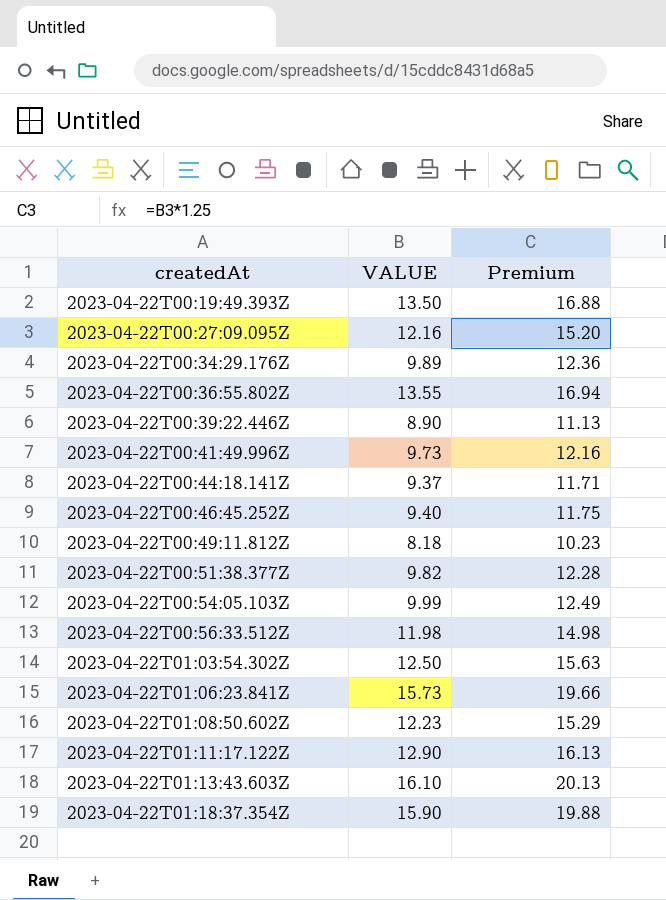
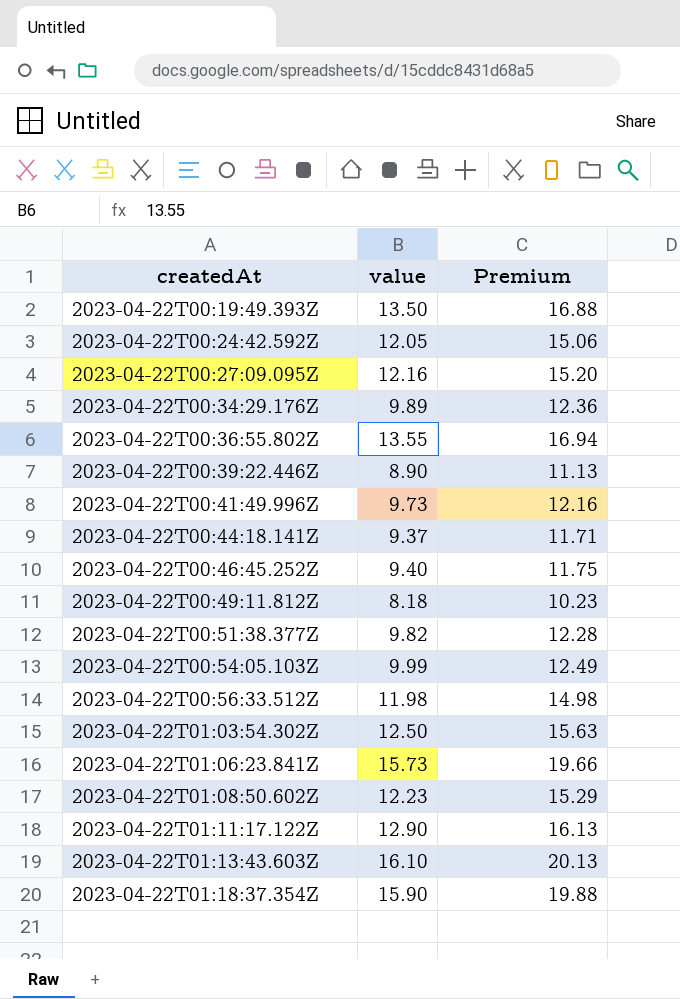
column name: VALUE -> value
row 2023-04-22T00:24:42.592Z: none -> 12.05 | 15.06

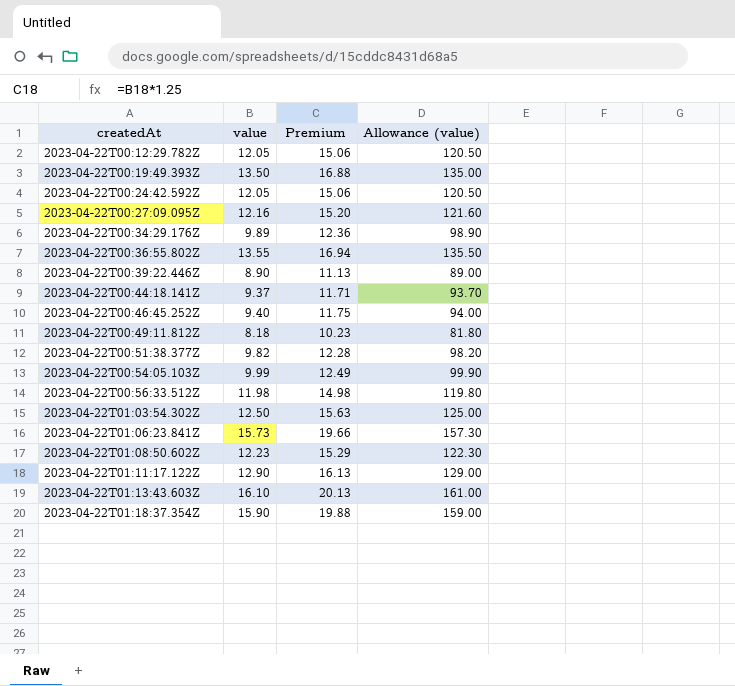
column Allowance (value) | formula: none -> [value] * 10
row 2023-04-22T00:41:49.996Z: 9.73 | 12.16 -> none
row 2023-04-22T00:12:29.782Z: none -> 12.05 | 15.06 | 120.50

